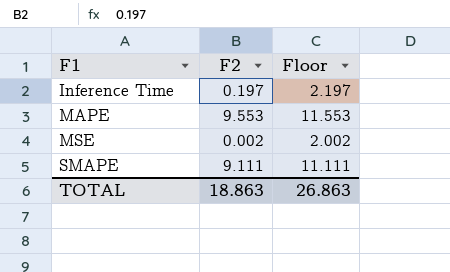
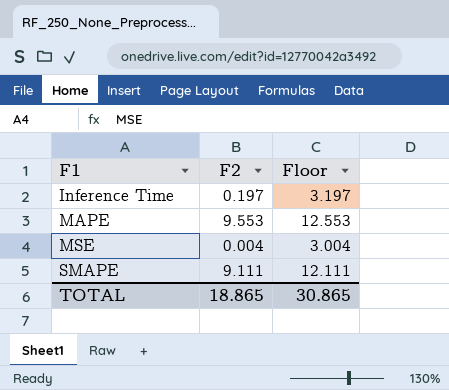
column Floor | formula: [F2] + 2 -> [F2] + 3
MSE | F2: 0.002 -> 0.004
TOTAL | F2: 18.863 -> 18.865
TOTAL | Floor: 26.863 -> 30.865

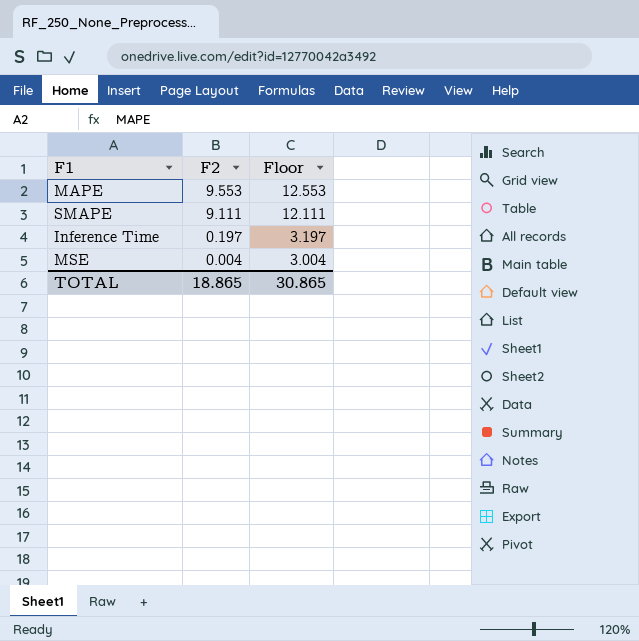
row order: F1 ascending -> F2 descending

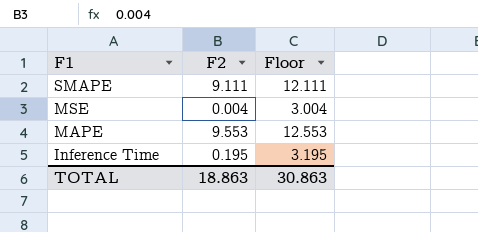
row order: F2 descending -> F1 descending
Inference Time | F2: 0.197 -> 0.195
Inference Time | Floor: 3.197 -> 3.195
TOTAL | F2: 18.865 -> 18.863
TOTAL | Floor: 30.865 -> 30.863

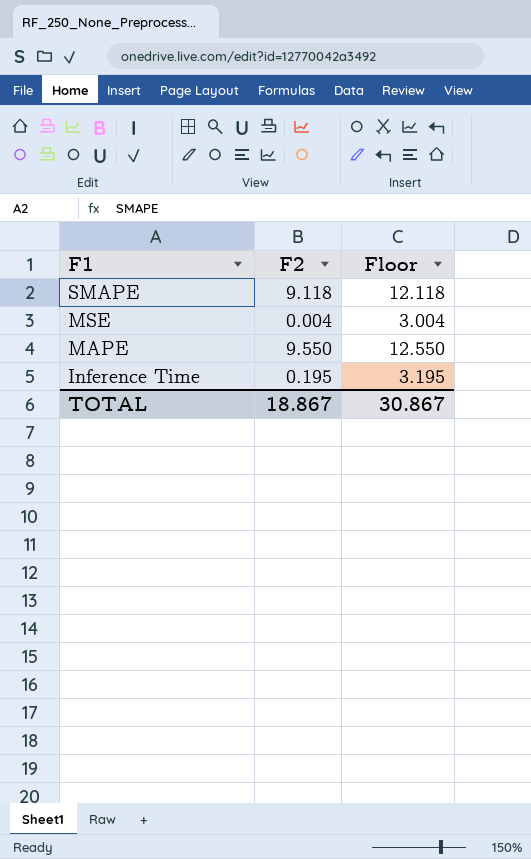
SMAPE | F2: 9.111 -> 9.118
SMAPE | Floor: 12.111 -> 12.118
MAPE | F2: 9.553 -> 9.550
MAPE | Floor: 12.553 -> 12.550
TOTAL | F2: 18.863 -> 18.867
TOTAL | Floor: 30.863 -> 30.867

